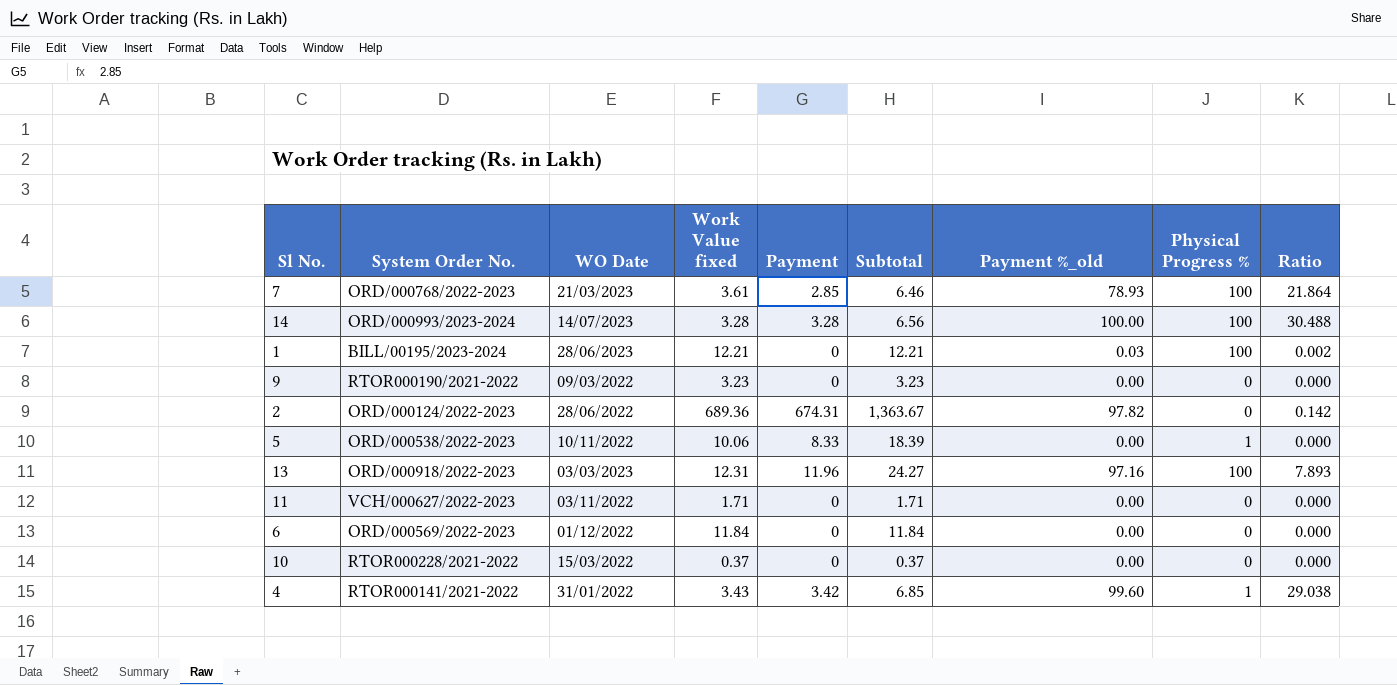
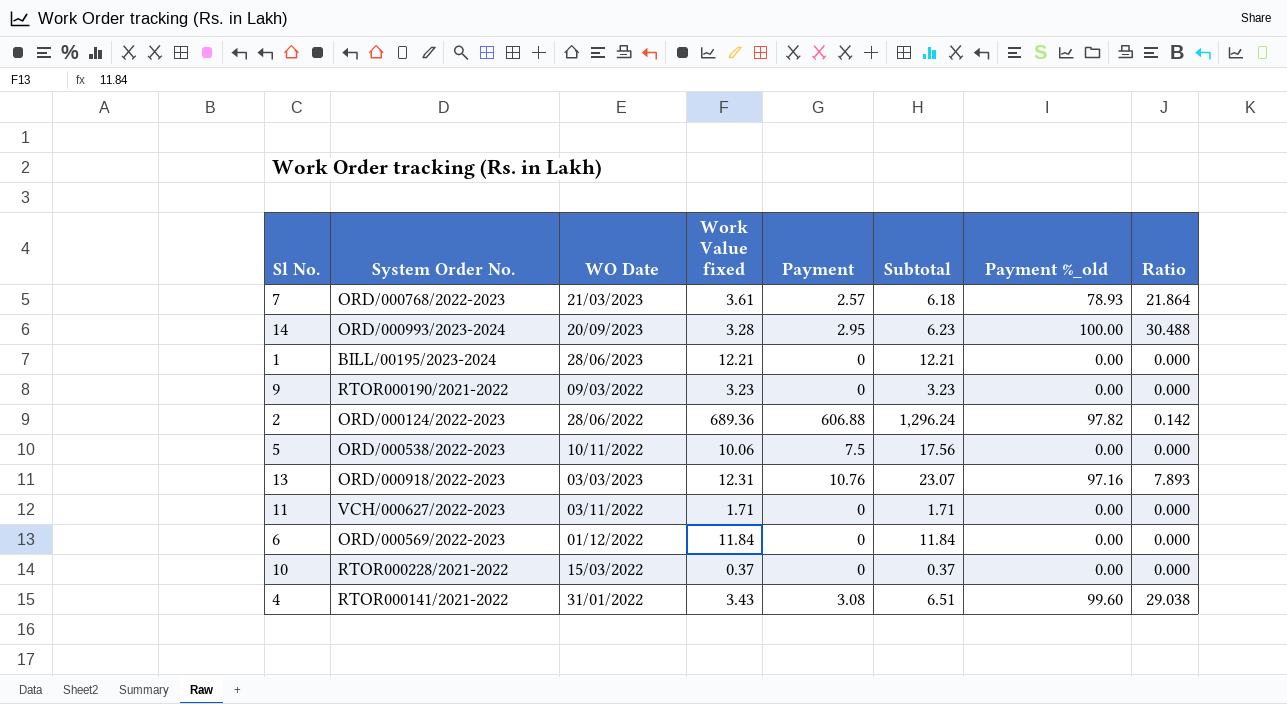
column Physical Progress % | position: 8 -> none
7 | Payment: 2.85 -> 2.57
7 | Subtotal: 6.46 -> 6.18
14 | WO Date: 14/07/2023 -> 20/09/2023
14 | Payment: 3.28 -> 2.95
14 | Subtotal: 6.56 -> 6.23
1 | Payment %_old: 0.03 -> 0.00
1 | Ratio: 0.002 -> 0.000
2 | Payment: 674.31 -> 606.88
2 | Subtotal: 1,363.67 -> 1,296.24
5 | Payment: 8.33 -> 7.5
5 | Subtotal: 18.39 -> 17.56
13 | Payment: 11.96 -> 10.76
13 | Subtotal: 24.27 -> 23.07
4 | Payment: 3.42 -> 3.08
4 | Subtotal: 6.85 -> 6.51

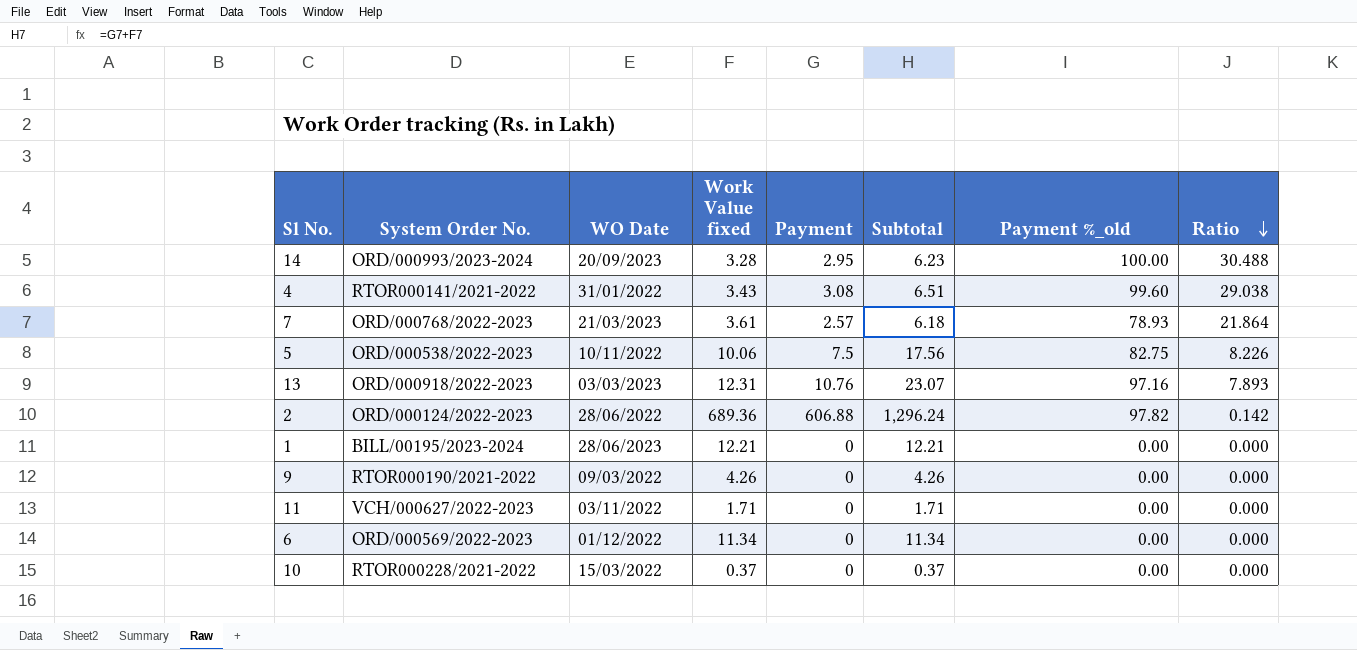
row order: none -> Ratio descending
5 | Payment %_old: 0.00 -> 82.75
5 | Ratio: 0.000 -> 8.226
9 | Work Value fixed: 3.23 -> 4.26
9 | Subtotal: 3.23 -> 4.26
6 | Work Value fixed: 11.84 -> 11.34
6 | Subtotal: 11.84 -> 11.34

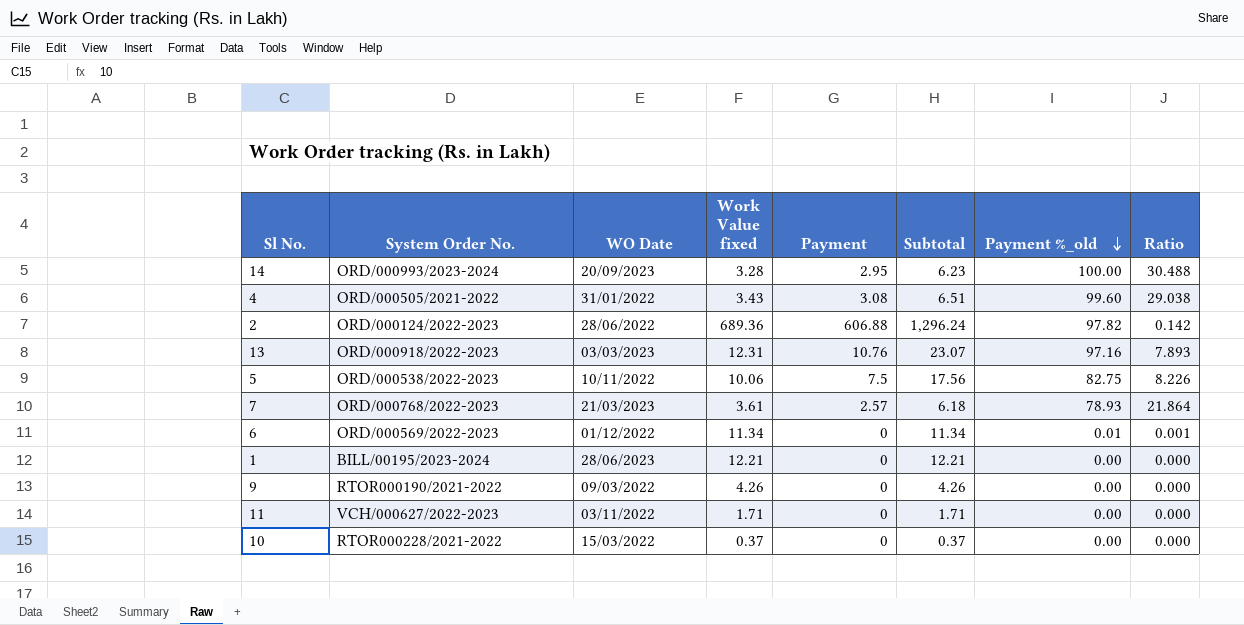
row order: Ratio descending -> Payment %_old descending
4 | System Order No.: RTOR000141/2021-2022 -> ORD/000505/2021-2022
6 | Payment %_old: 0.00 -> 0.01
6 | Ratio: 0.000 -> 0.001

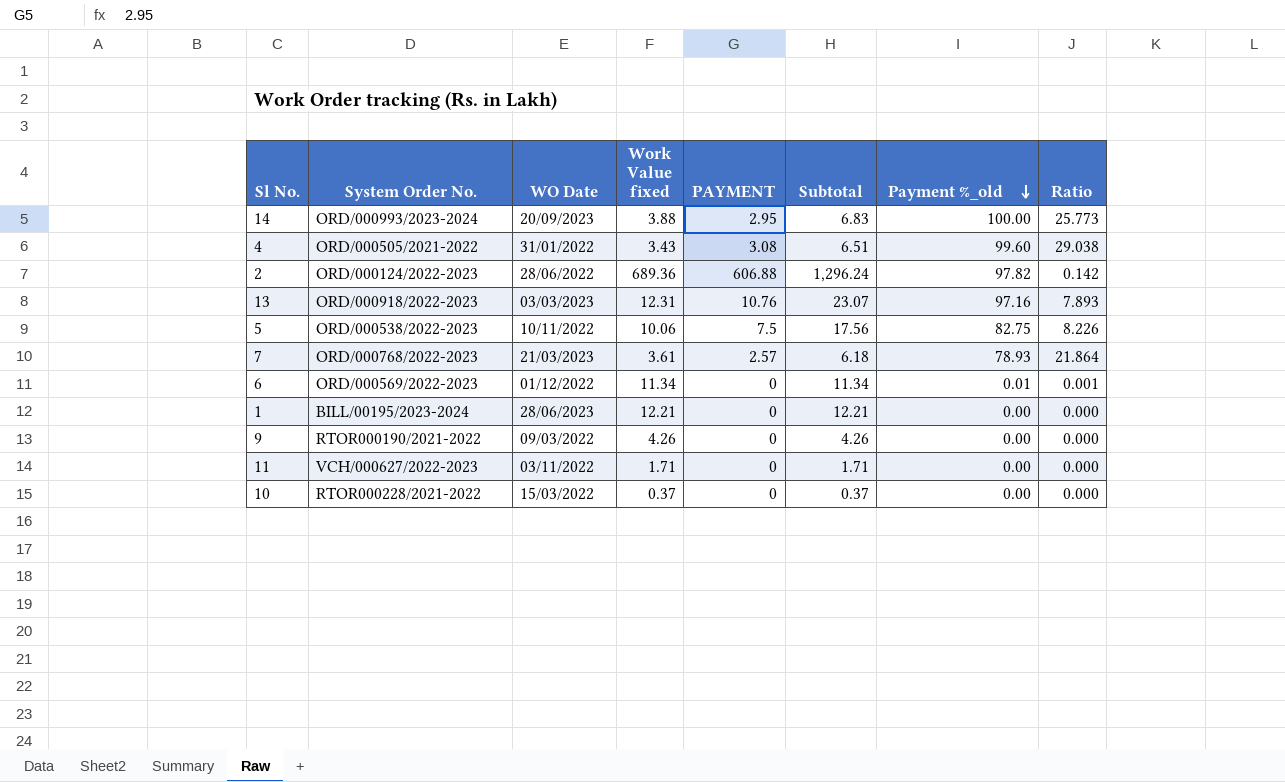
column name: Payment -> PAYMENT
14 | Work Value fixed: 3.28 -> 3.88
14 | Subtotal: 6.23 -> 6.83
14 | Ratio: 30.488 -> 25.773

